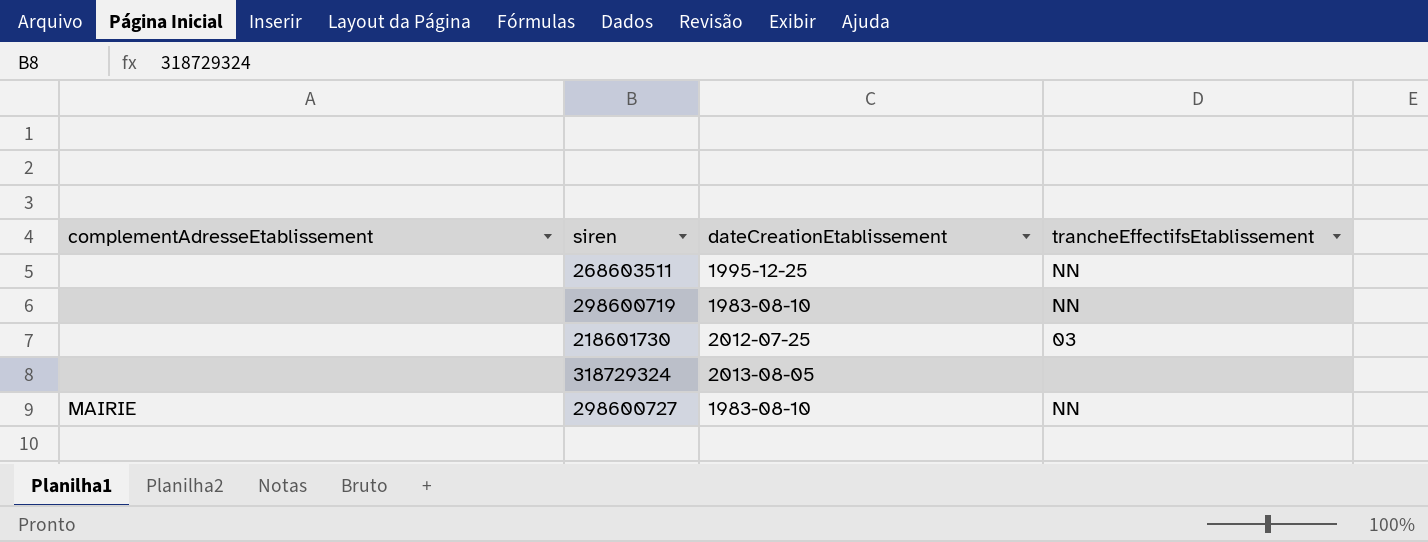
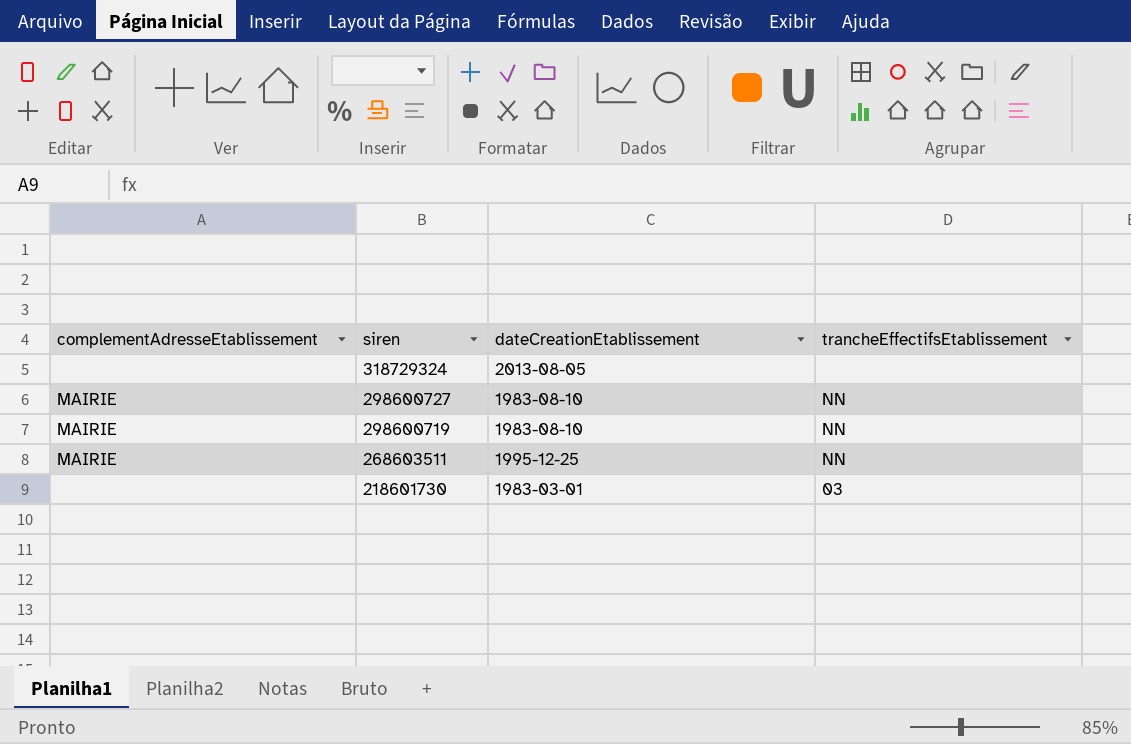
row order: none -> siren descending
298600719 | complementAdresseEtablissement: none -> MAIRIE
268603511 | complementAdresseEtablissement: none -> MAIRIE
218601730 | dateCreationEtablissement: 2012-07-25 -> 1983-03-01

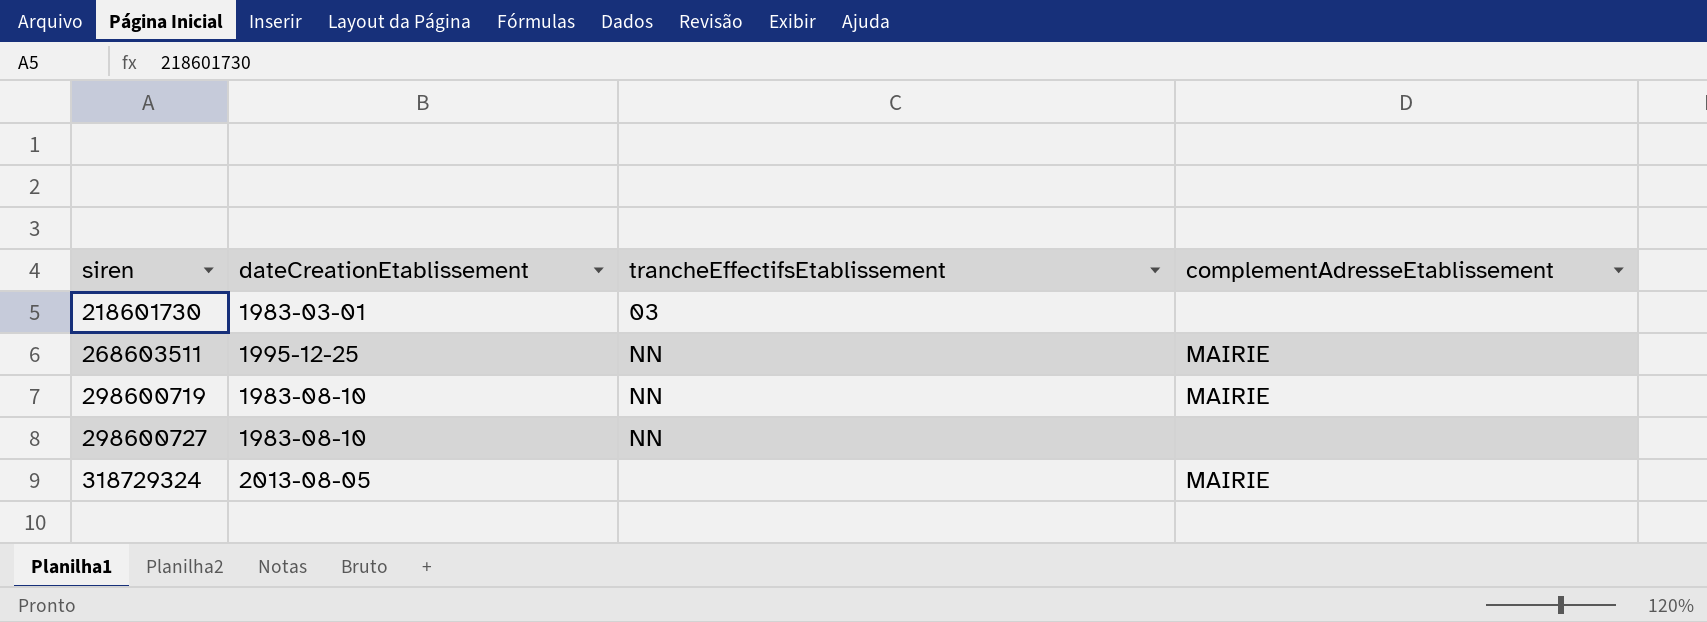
row order: siren descending -> siren ascending
column complementAdresseEtablissement | position: 1 -> 4
298600727 | complementAdresseEtablissement: MAIRIE -> none
318729324 | complementAdresseEtablissement: none -> MAIRIE

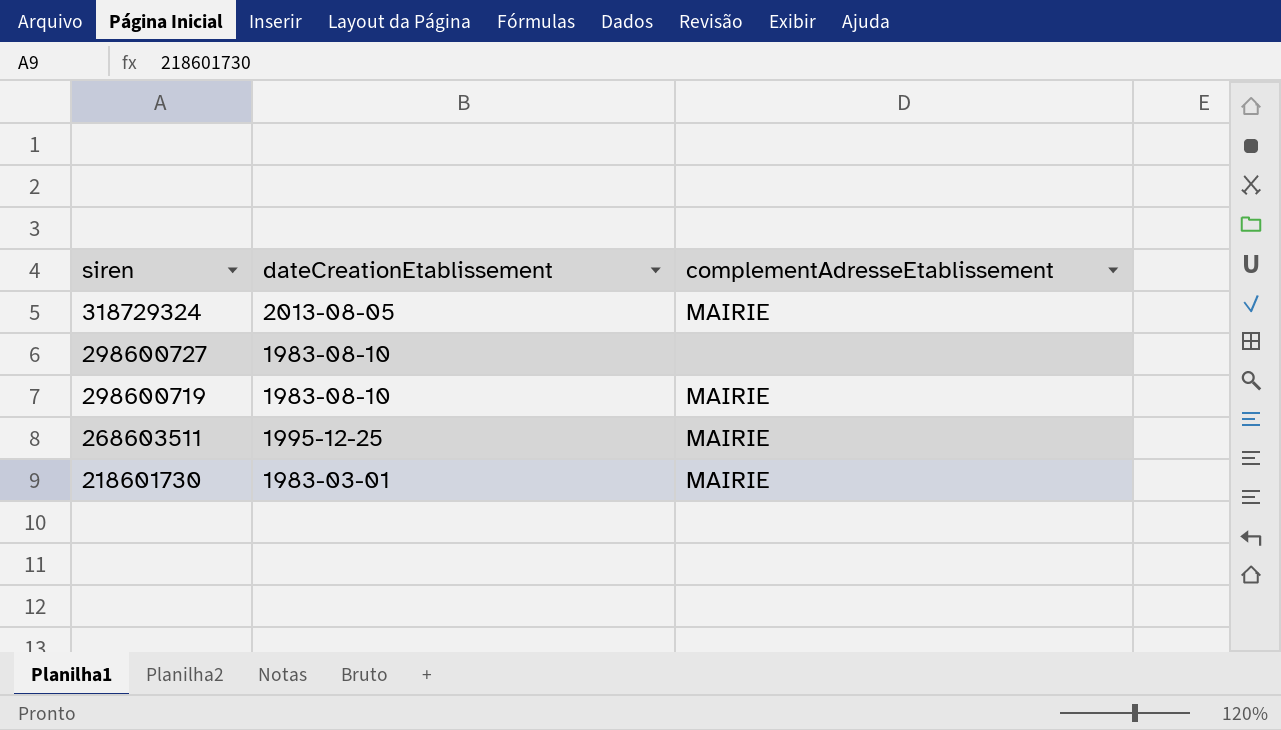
row order: siren ascending -> siren descending
column trancheEffectifsEtablissement | position: 3 -> none
218601730 | complementAdresseEtablissement: none -> MAIRIE

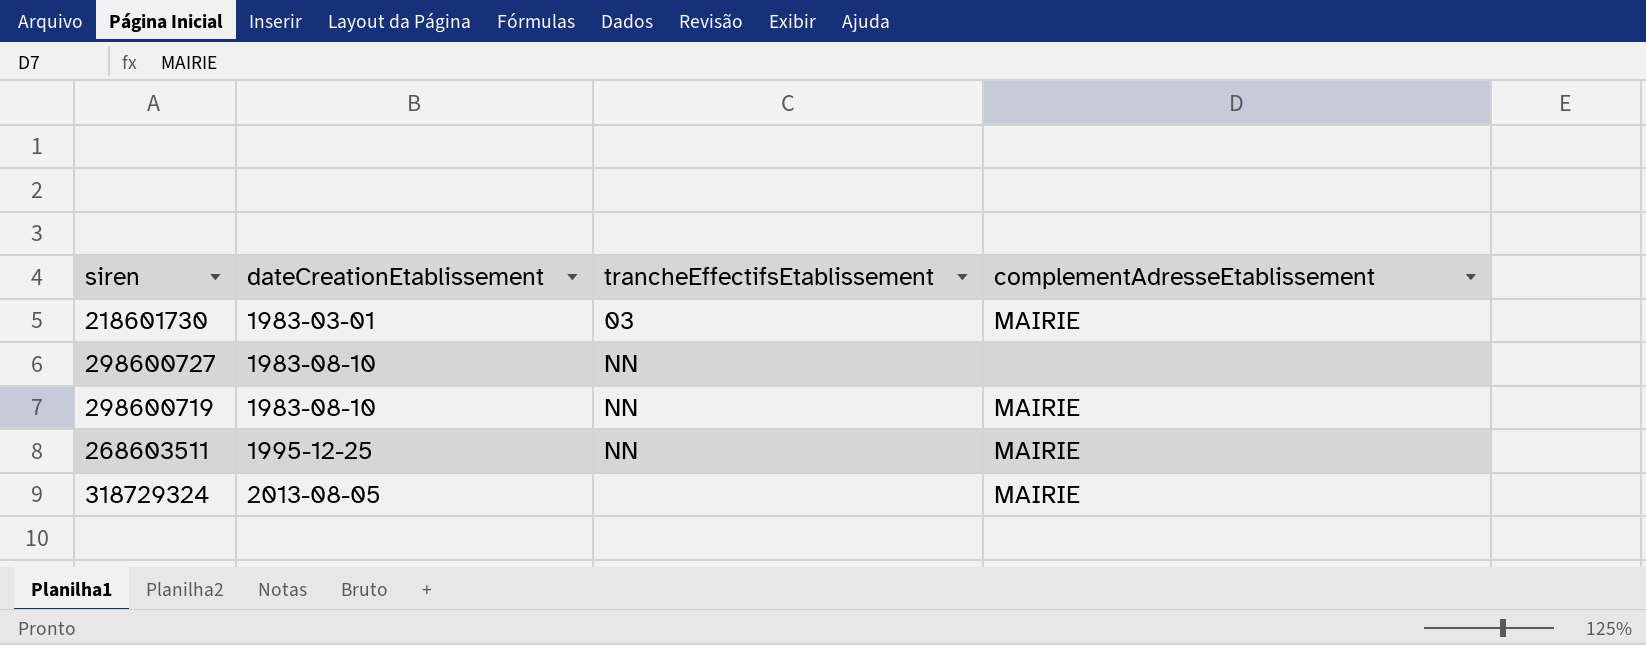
row order: siren descending -> dateCreationEtablissement ascending
column trancheEffectifsEtablissement | position: none -> 3

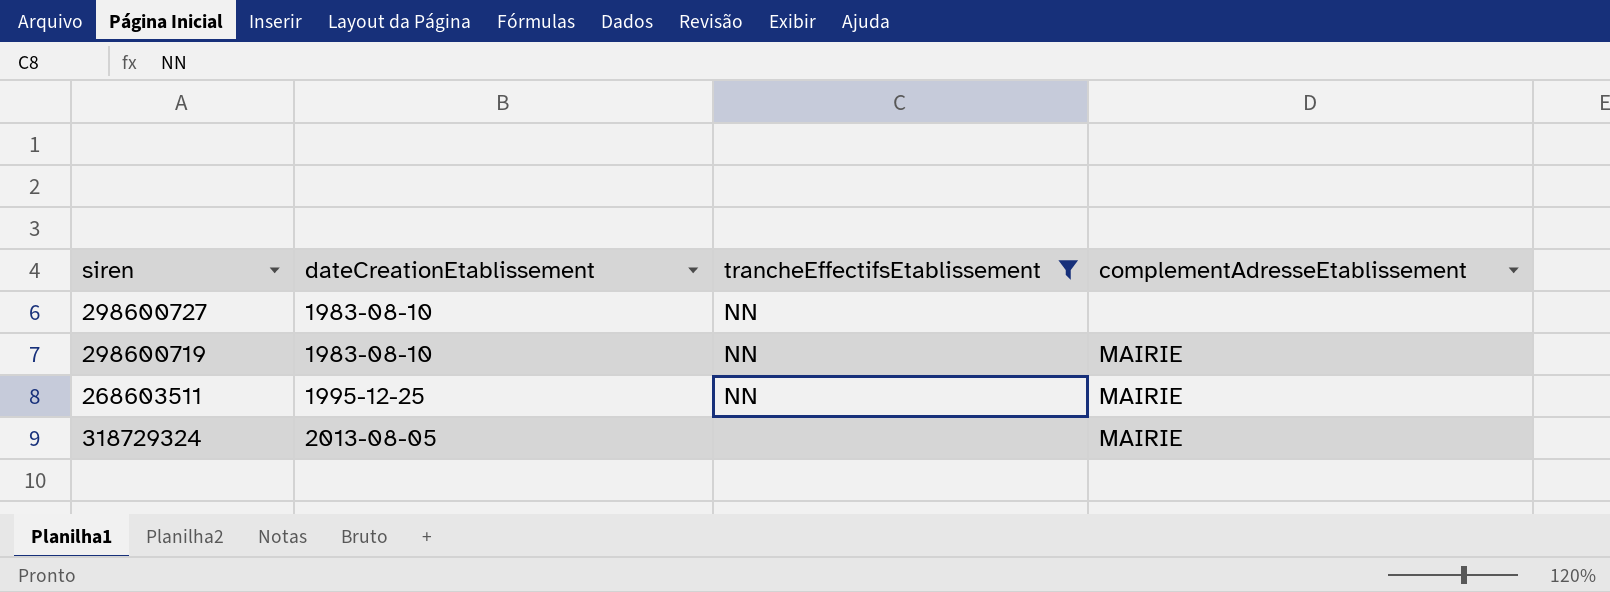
filter: none -> trancheEffectifsEtablissement != 03

